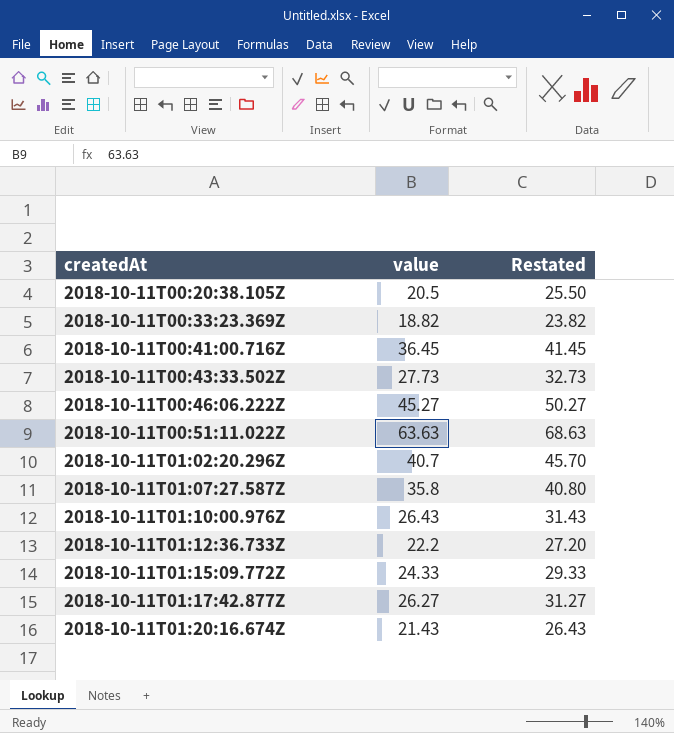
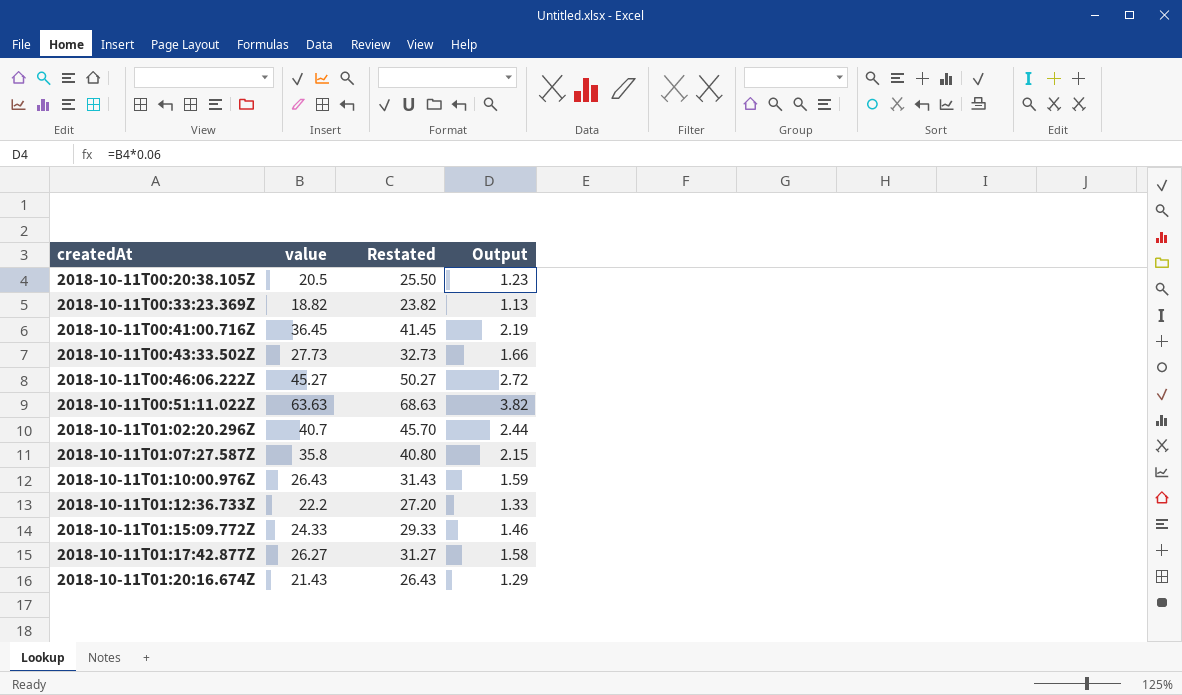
column Output | formula: none -> [value] * 0.06

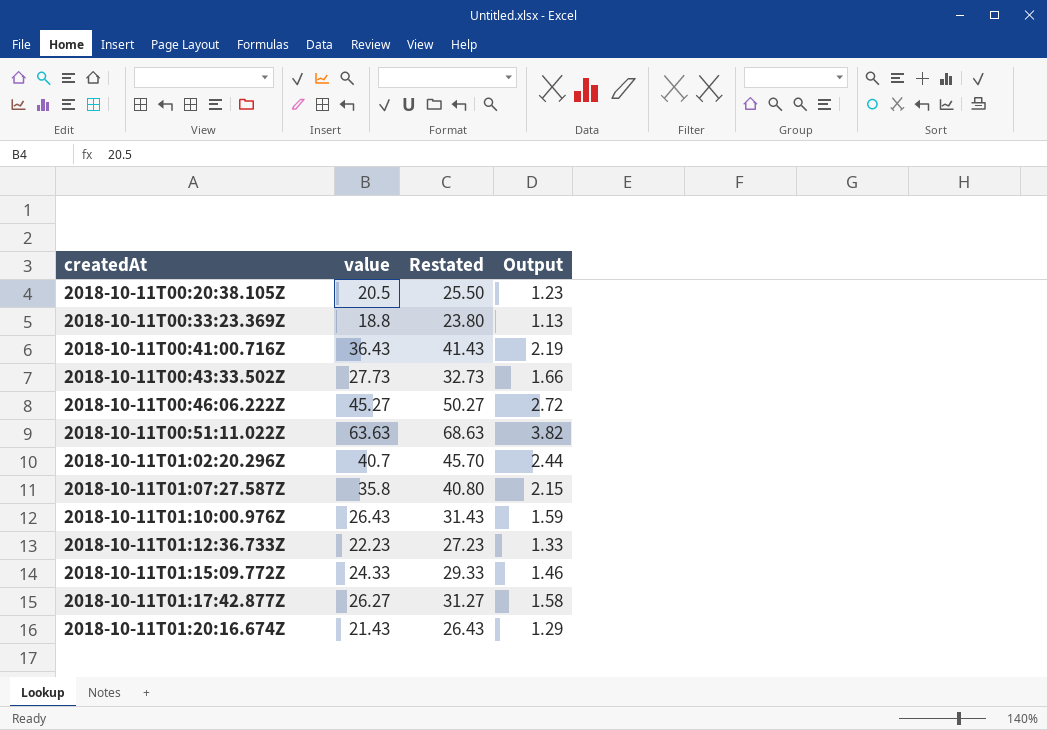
2018-10-11T00:33:23.369Z | value: 18.82 -> 18.8
2018-10-11T00:33:23.369Z | Restated: 23.82 -> 23.80
2018-10-11T00:41:00.716Z | value: 36.45 -> 36.43
2018-10-11T00:41:00.716Z | Restated: 41.45 -> 41.43
2018-10-11T01:12:36.733Z | value: 22.2 -> 22.23
2018-10-11T01:12:36.733Z | Restated: 27.20 -> 27.23

